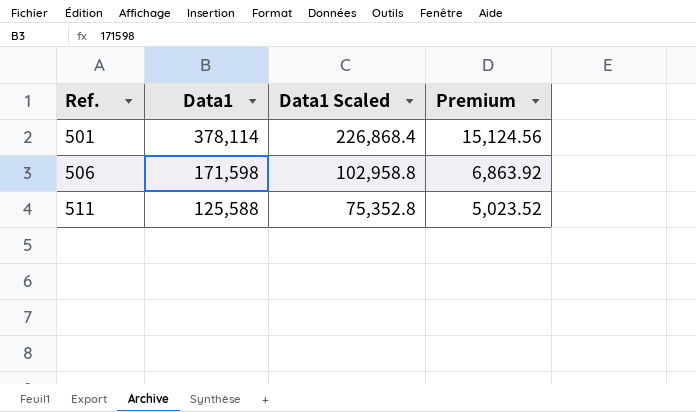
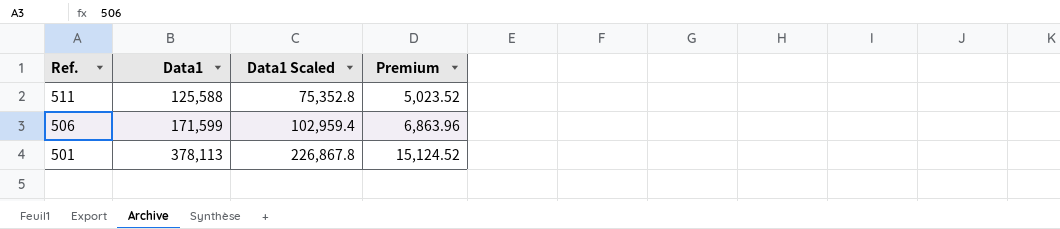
row order: Ref. ascending -> Ref. descending
506 | Data1: 171,598 -> 171,599
506 | Data1 Scaled: 102,958.8 -> 102,959.4
506 | Premium: 6,863.92 -> 6,863.96
501 | Data1: 378,114 -> 378,113
501 | Data1 Scaled: 226,868.4 -> 226,867.8
501 | Premium: 15,124.56 -> 15,124.52

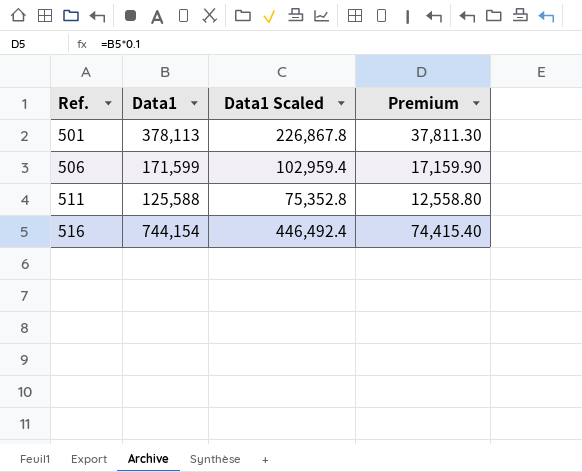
row order: Ref. descending -> Ref. ascending
column Premium | formula: [Data1] * 0.04 -> [Data1] * 0.1
row 516: none -> 744,154 | 446,492.4 | 74,415.40

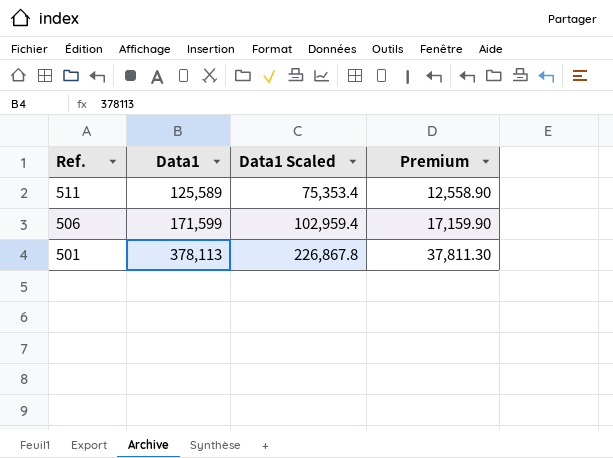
row order: Ref. ascending -> Ref. descending
row 516: 744,154 | 446,492.4 | 74,415.40 -> none
511 | Data1: 125,588 -> 125,589
511 | Data1 Scaled: 75,352.8 -> 75,353.4
511 | Premium: 12,558.80 -> 12,558.90

